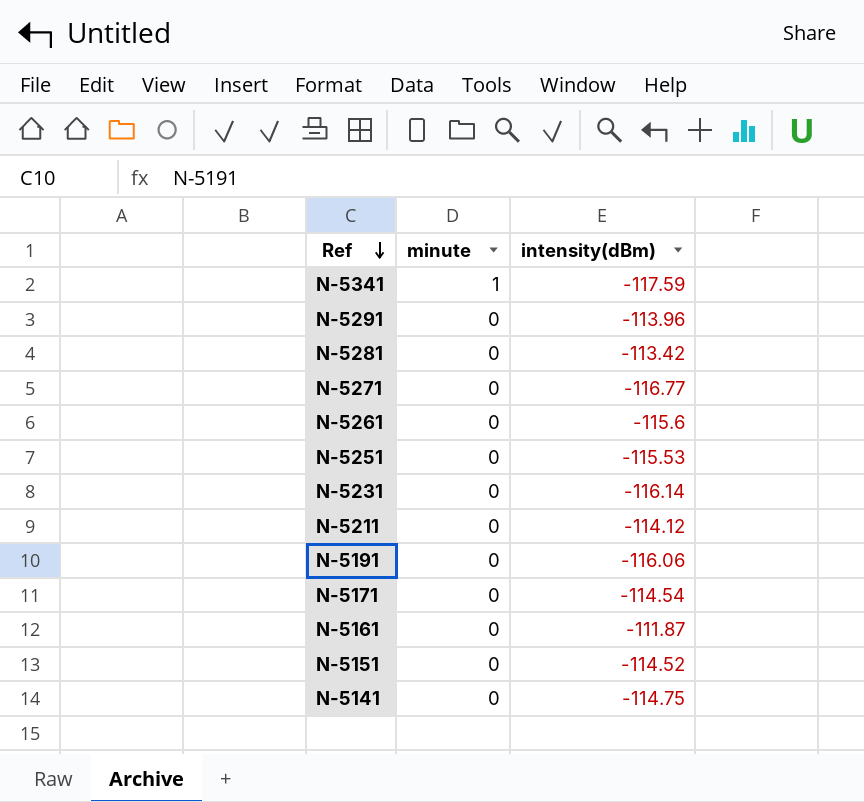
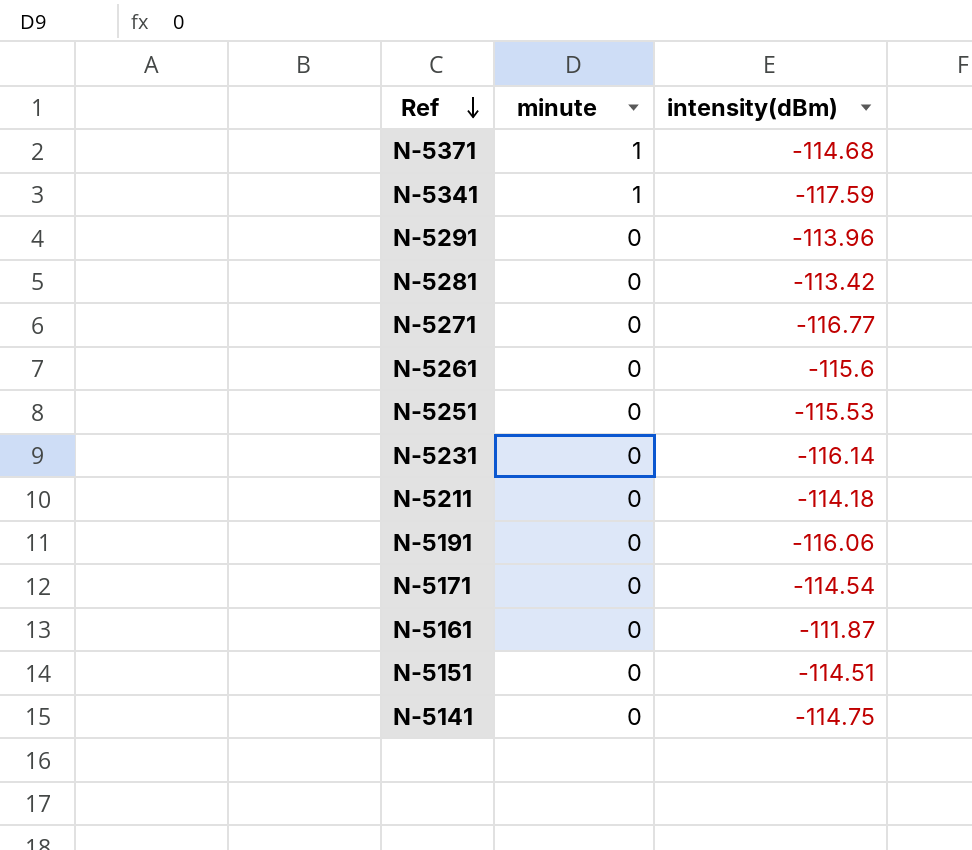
row N-5371: none -> 1 | -114.68
N-5211 | intensity(dBm): -114.12 -> -114.18
N-5151 | intensity(dBm): -114.52 -> -114.51

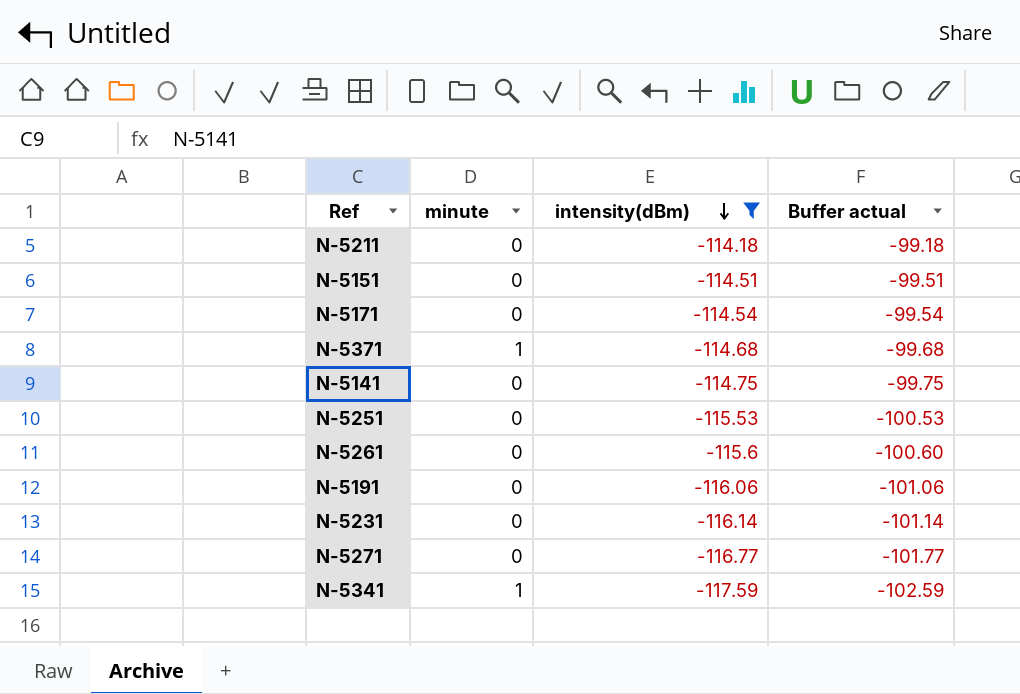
filter: none -> intensity(dBm) <= -114.18
row order: Ref descending -> intensity(dBm) descending
column Buffer actual | formula: none -> [intensity(dBm)] + 15

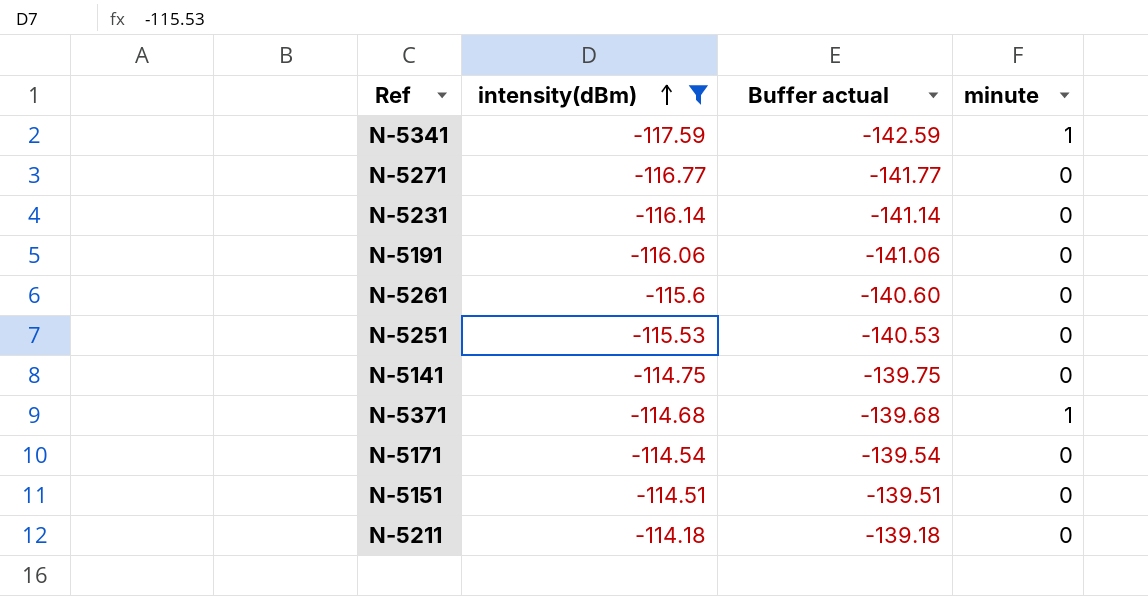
row order: intensity(dBm) descending -> intensity(dBm) ascending
column Buffer actual | formula: [intensity(dBm)] + 15 -> [intensity(dBm)] - 25
column minute | position: 2 -> 4

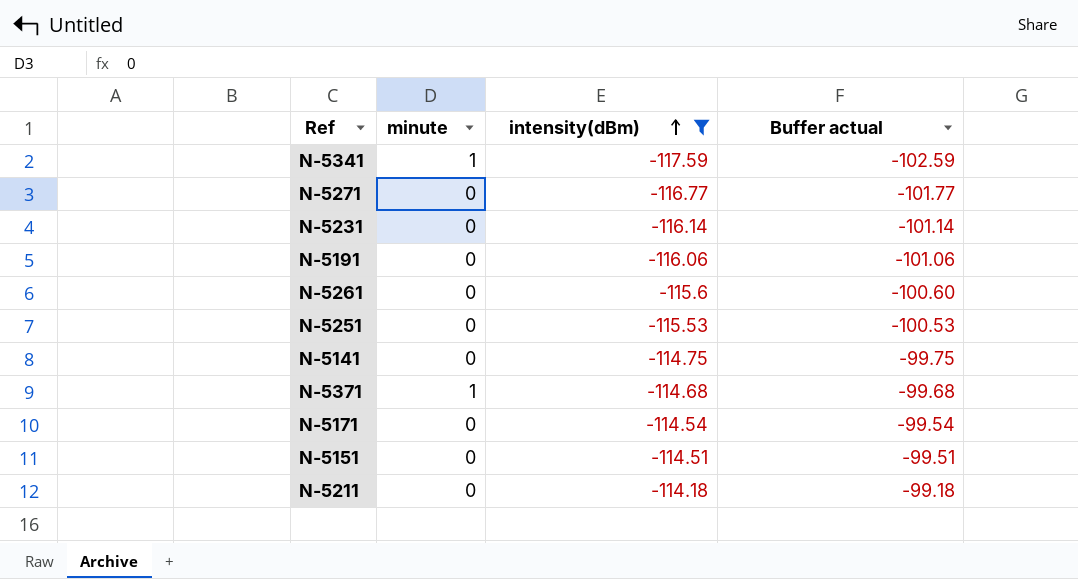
column minute | position: 4 -> 2
column Buffer actual | formula: [intensity(dBm)] - 25 -> [intensity(dBm)] + 15

